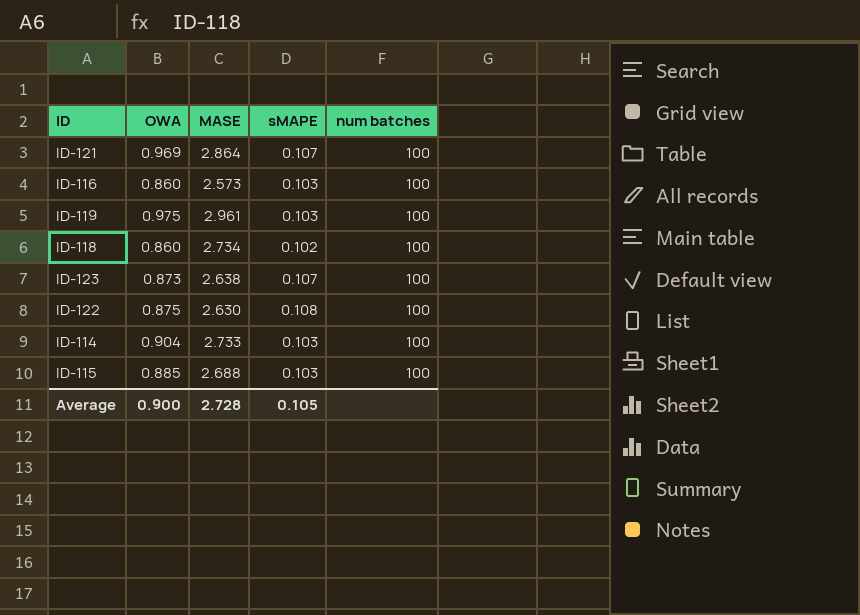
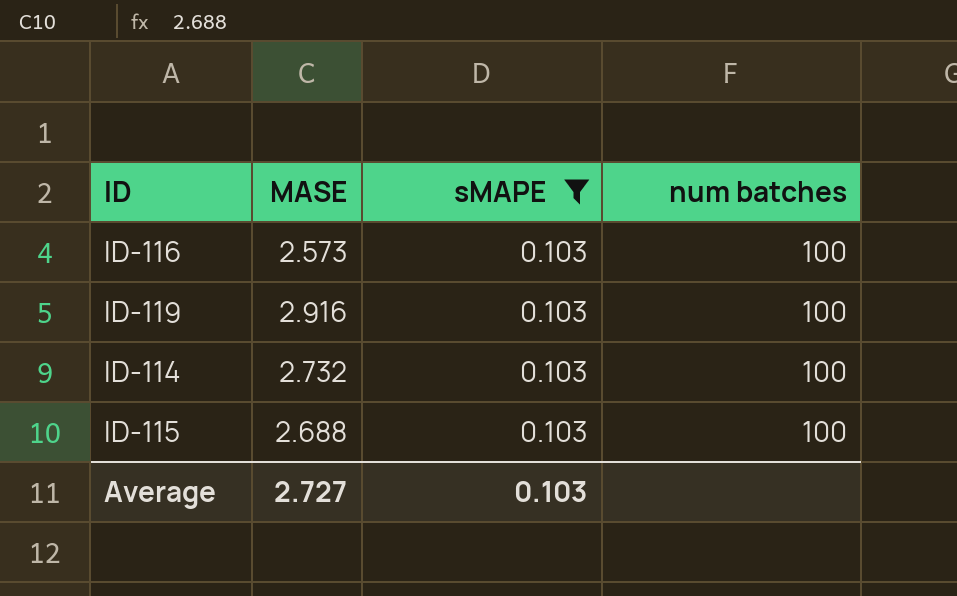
filter: none -> sMAPE = 0.103
column OWA | position: 2 -> none
ID-119 | MASE: 2.961 -> 2.916
ID-114 | MASE: 2.733 -> 2.732
Average | MASE: 2.728 -> 2.727
Average | sMAPE: 0.105 -> 0.103

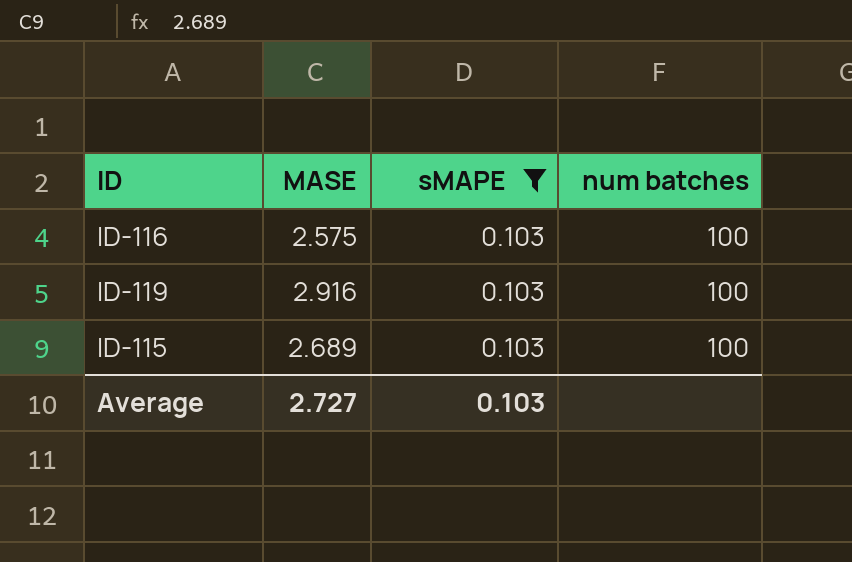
row ID-114: 2.732 | 0.103 | 100 -> none
ID-116 | MASE: 2.573 -> 2.575
ID-115 | MASE: 2.688 -> 2.689

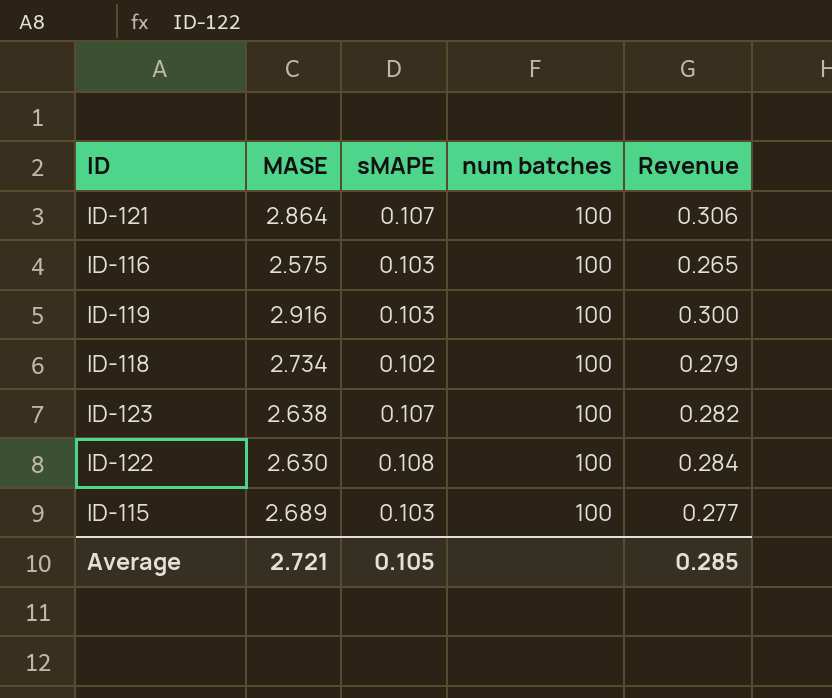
filter: sMAPE = 0.103 -> none
column Revenue | formula: none -> [MASE] * [sMAPE]
Average | MASE: 2.727 -> 2.721
Average | sMAPE: 0.103 -> 0.105

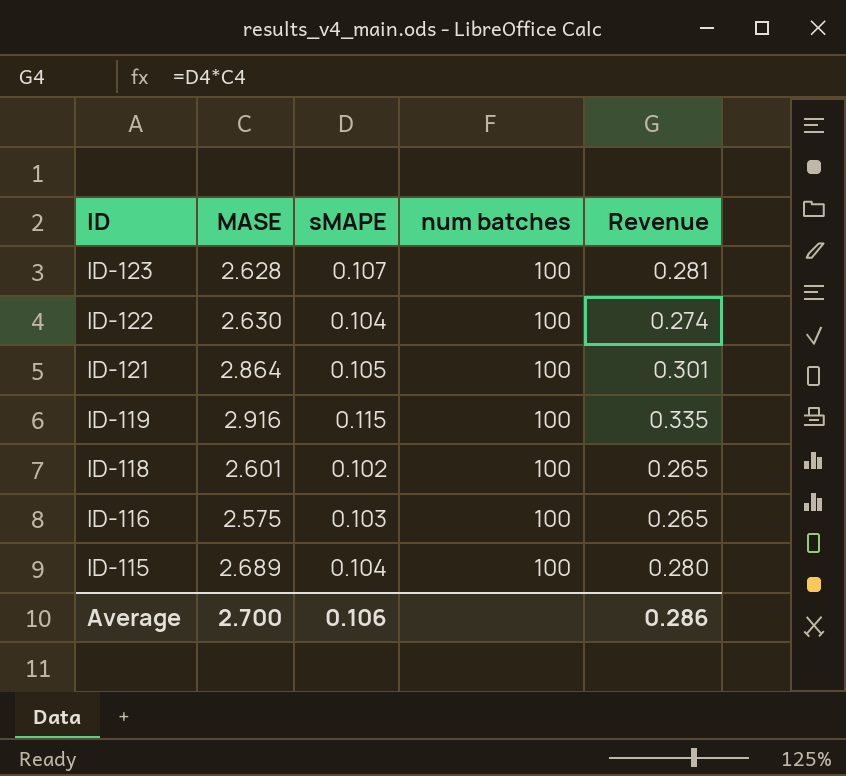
row order: none -> ID descending
ID-123 | MASE: 2.638 -> 2.628
ID-123 | Revenue: 0.282 -> 0.281
ID-122 | sMAPE: 0.108 -> 0.104
ID-122 | Revenue: 0.284 -> 0.274
ID-121 | sMAPE: 0.107 -> 0.105
ID-121 | Revenue: 0.306 -> 0.301
ID-119 | sMAPE: 0.103 -> 0.115
ID-119 | Revenue: 0.300 -> 0.335
ID-118 | MASE: 2.734 -> 2.601
ID-118 | Revenue: 0.279 -> 0.265
ID-115 | sMAPE: 0.103 -> 0.104
ID-115 | Revenue: 0.277 -> 0.280
Average | MASE: 2.721 -> 2.700
Average | sMAPE: 0.105 -> 0.106
Average | Revenue: 0.285 -> 0.286

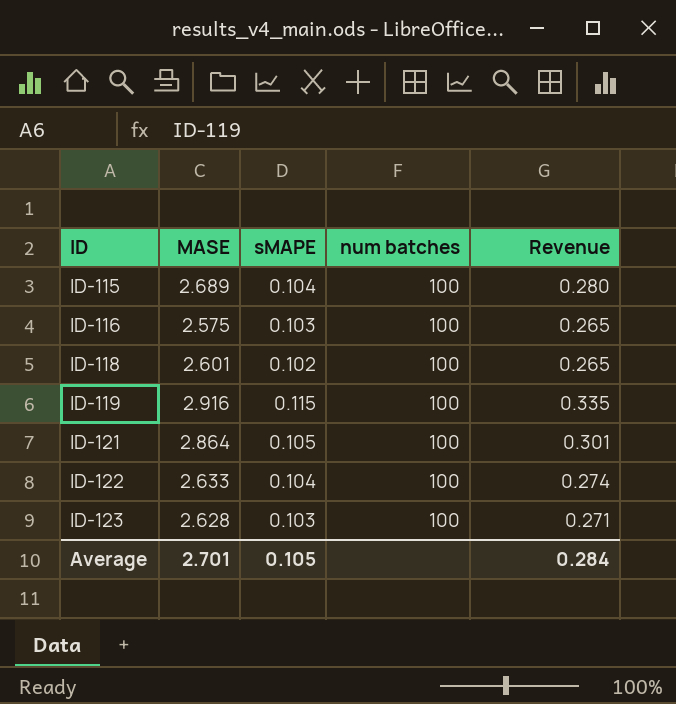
row order: ID descending -> ID ascending
ID-122 | MASE: 2.630 -> 2.633
ID-123 | sMAPE: 0.107 -> 0.103
ID-123 | Revenue: 0.281 -> 0.271
Average | MASE: 2.700 -> 2.701
Average | sMAPE: 0.106 -> 0.105
Average | Revenue: 0.286 -> 0.284

